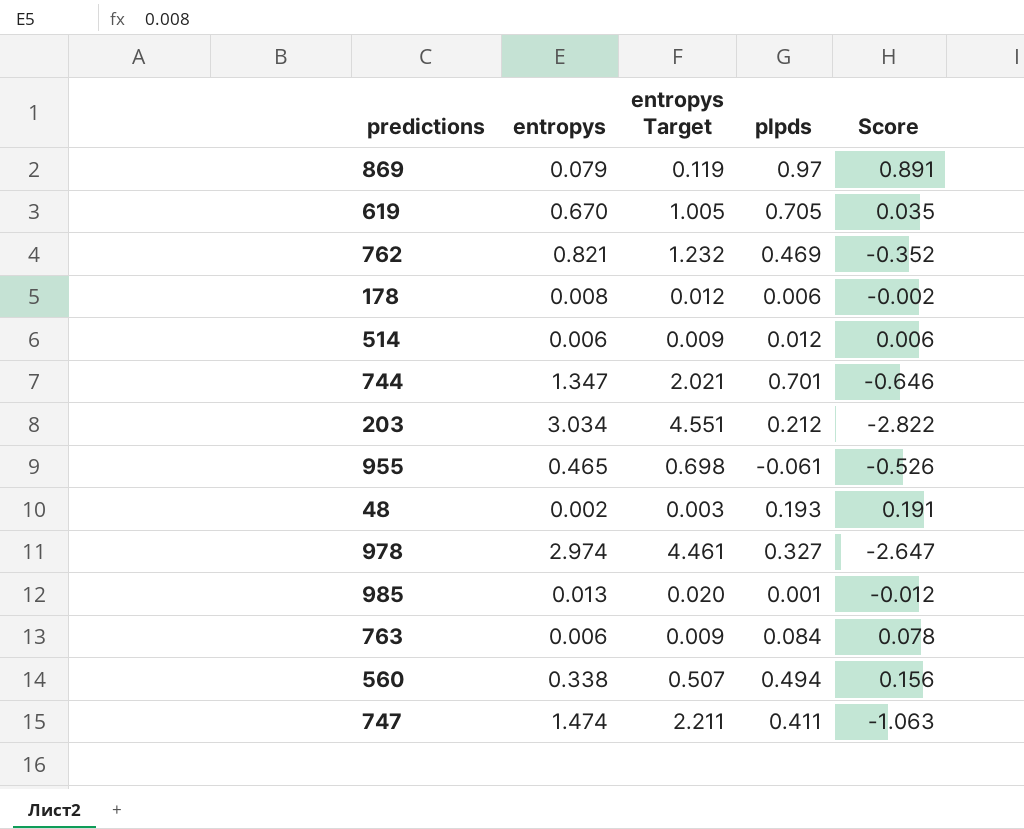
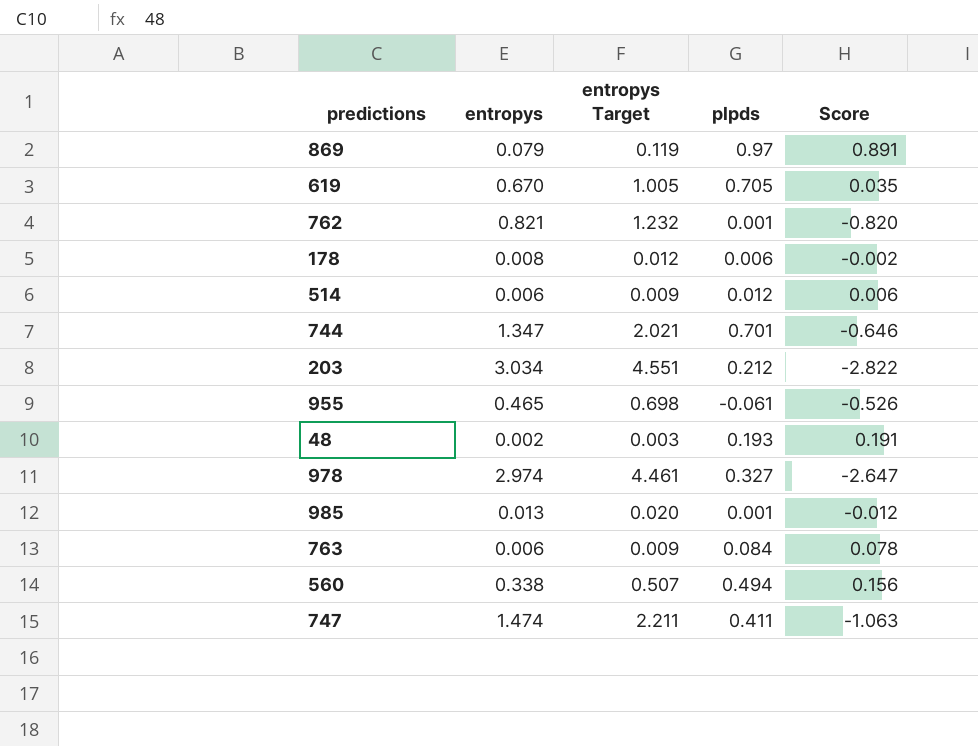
762 | plpds: 0.469 -> 0.001
762 | Score: -0.352 -> -0.820

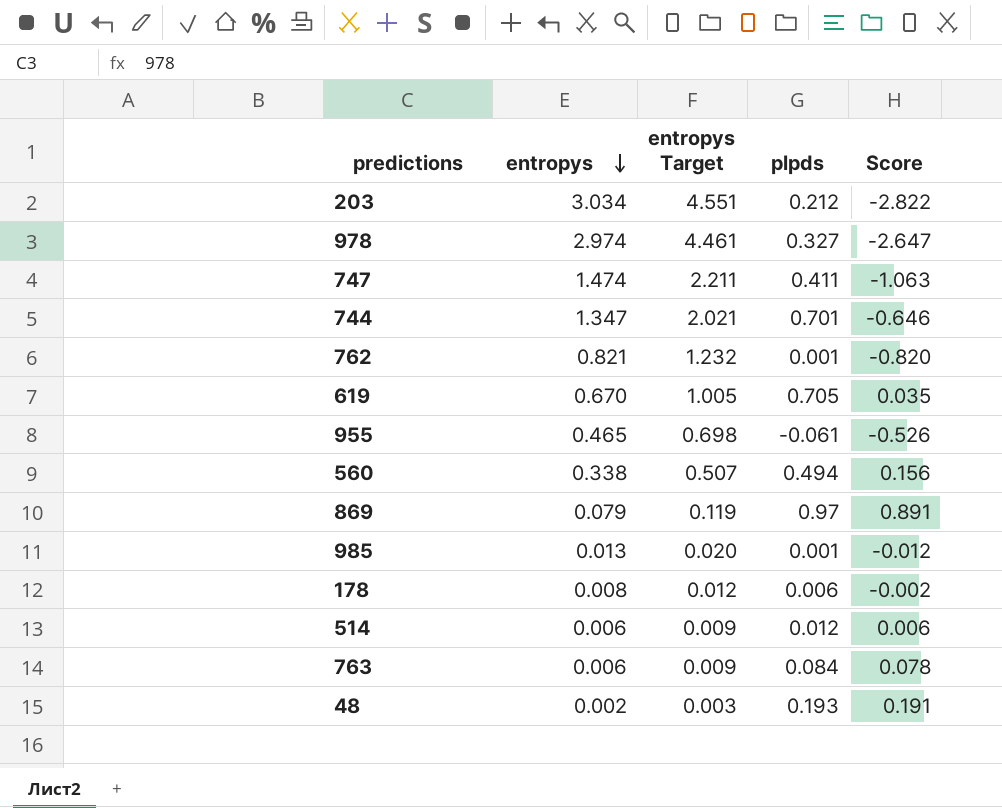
row order: none -> entropys descending

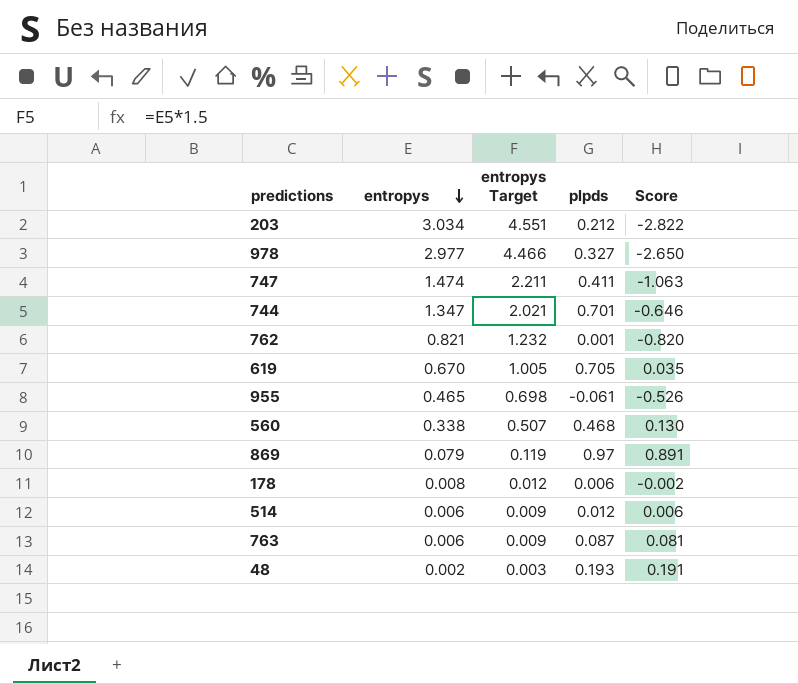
row 985: 0.013 | 0.020 | 0.001 | -0.012 -> none
978 | entropys: 2.974 -> 2.977
978 | entropys Target: 4.461 -> 4.466
978 | Score: -2.647 -> -2.650
560 | plpds: 0.494 -> 0.468
560 | Score: 0.156 -> 0.130
763 | plpds: 0.084 -> 0.087
763 | Score: 0.078 -> 0.081

